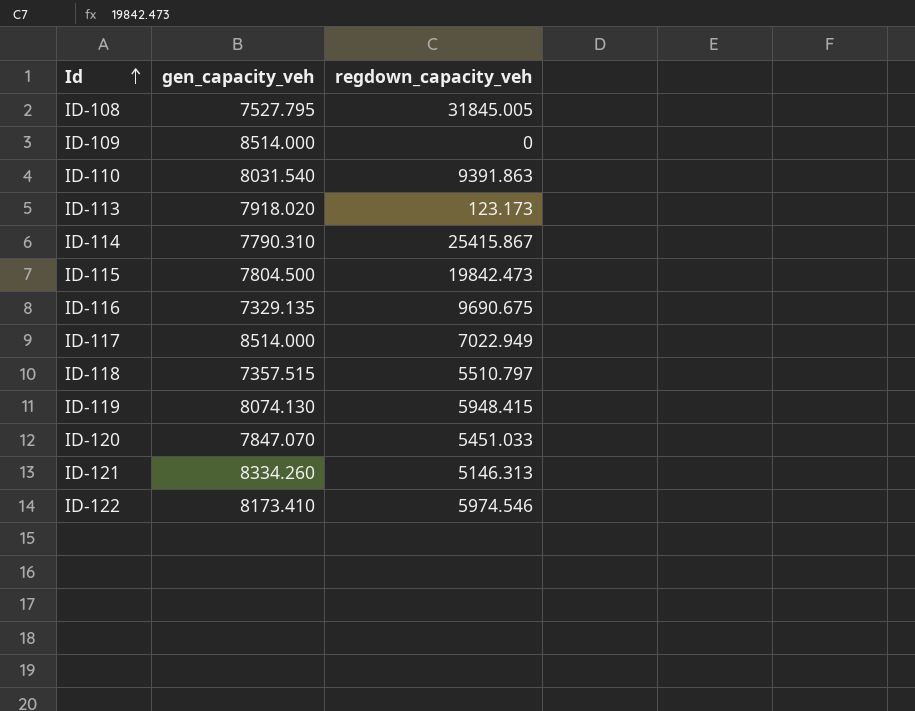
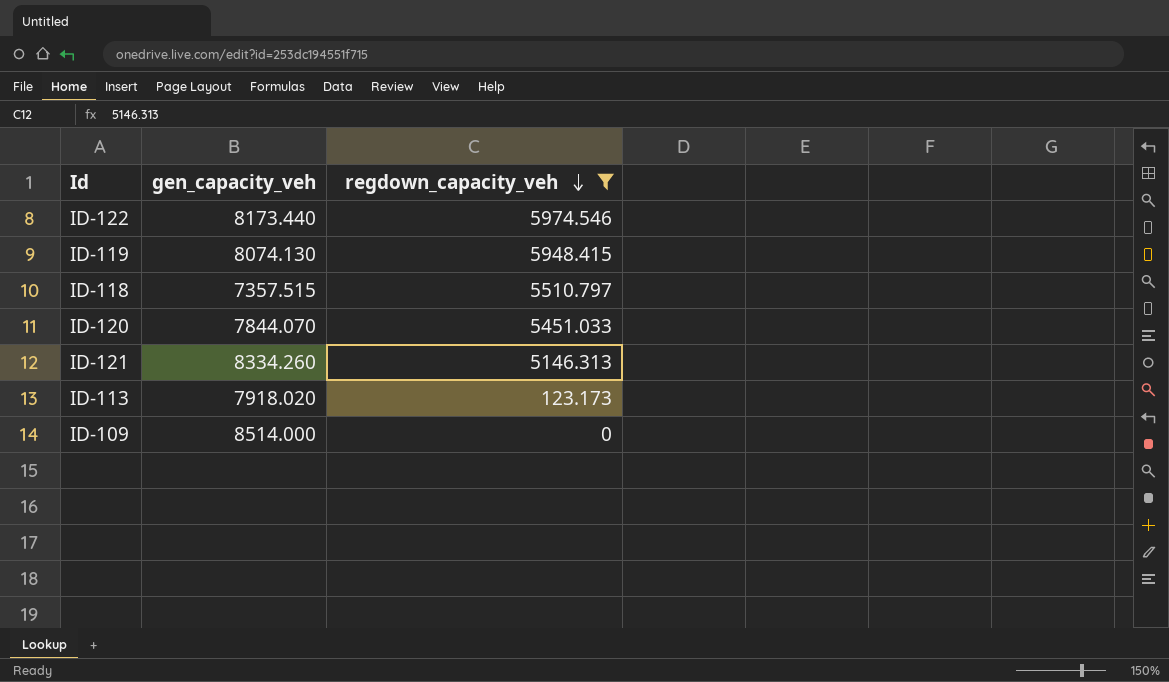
filter: none -> regdown_capacity_veh <= 5974.546
row order: Id ascending -> regdown_capacity_veh descending
ID-122 | gen_capacity_veh: 8173.410 -> 8173.440
ID-120 | gen_capacity_veh: 7847.070 -> 7844.070

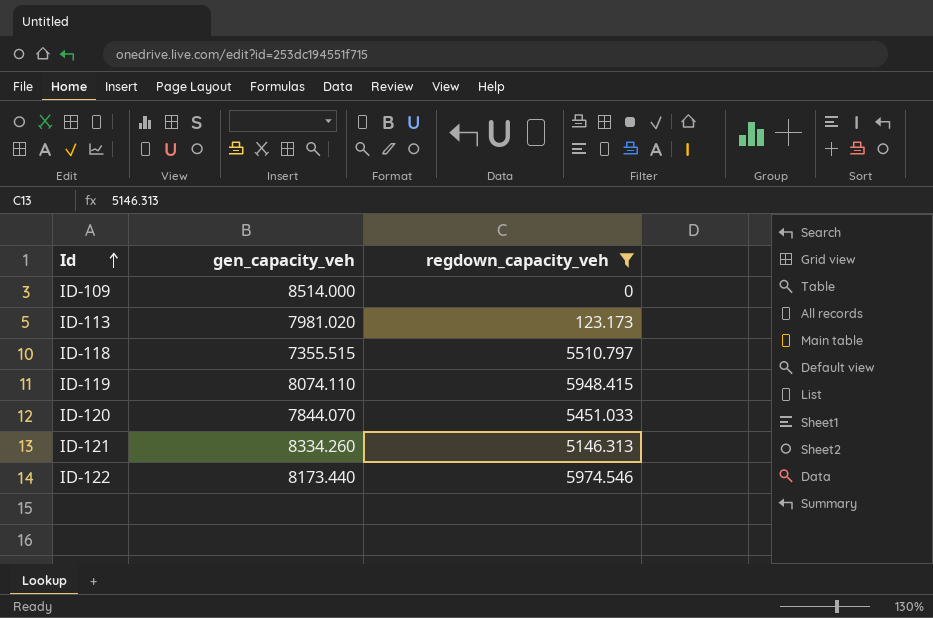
row order: regdown_capacity_veh descending -> Id ascending
ID-113 | gen_capacity_veh: 7918.020 -> 7981.020
ID-118 | gen_capacity_veh: 7357.515 -> 7355.515
ID-119 | gen_capacity_veh: 8074.130 -> 8074.110

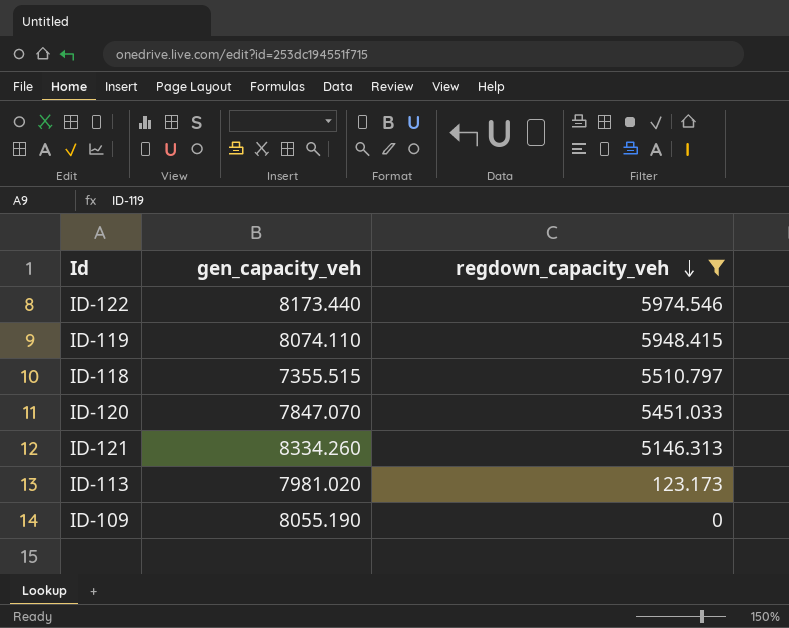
row order: Id ascending -> regdown_capacity_veh descending
ID-120 | gen_capacity_veh: 7844.070 -> 7847.070
ID-109 | gen_capacity_veh: 8514.000 -> 8055.190

